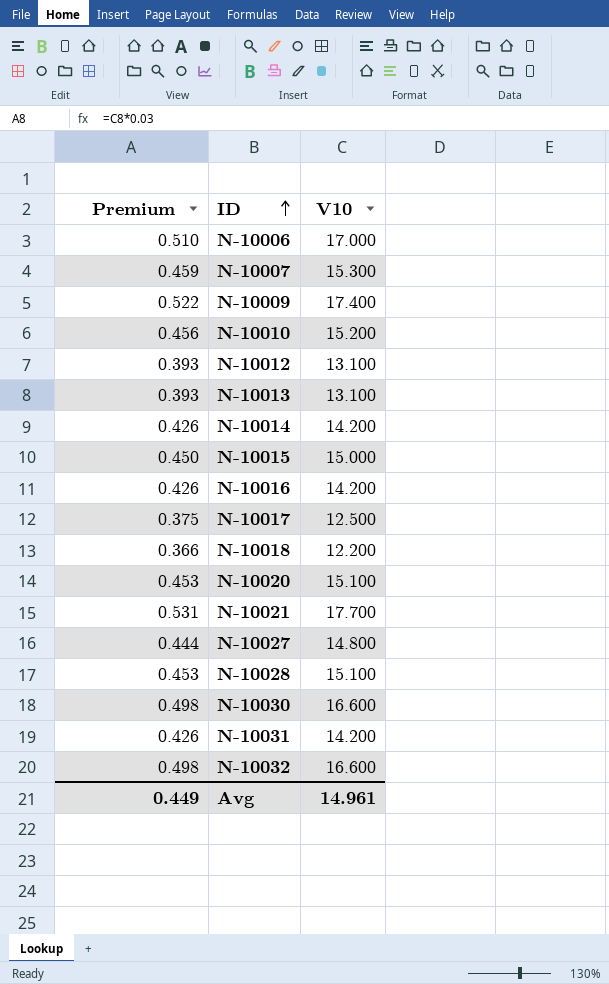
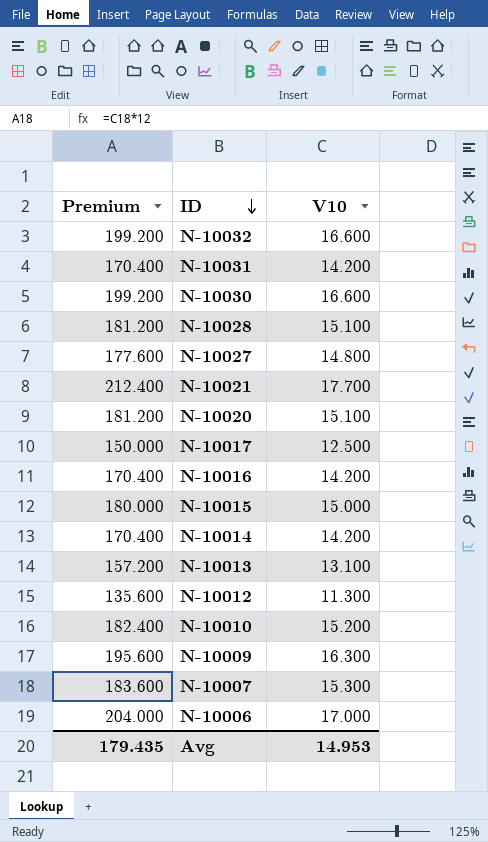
row order: ID ascending -> ID descending
column Premium | formula: [V10] * 0.03 -> [V10] * 12
row N-10018: 0.366 | 12.200 -> none
N-10012 | V10: 13.100 -> 11.300
N-10009 | V10: 17.400 -> 16.300
Avg | Premium: 0.449 -> 179.435
Avg | V10: 14.961 -> 14.953

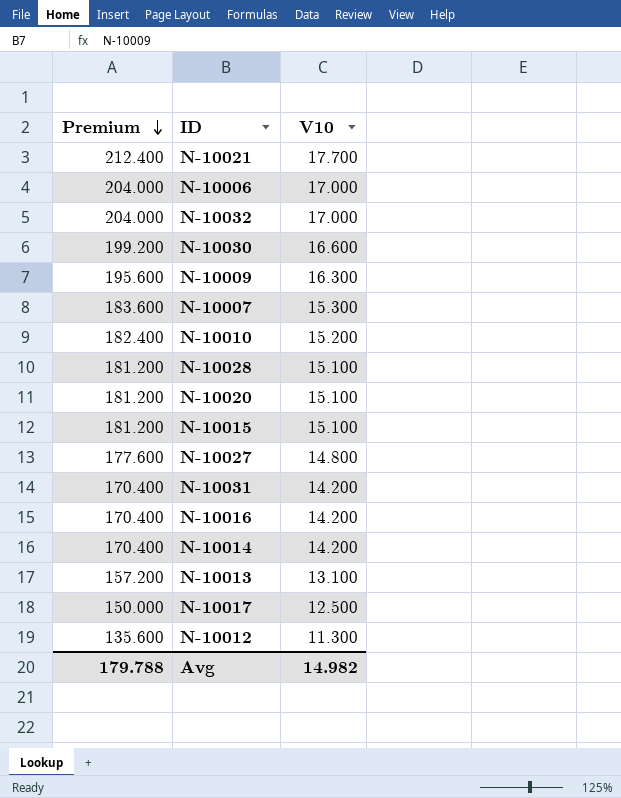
row order: ID descending -> Premium descending
N-10032 | Premium: 199.200 -> 204.000
N-10032 | V10: 16.600 -> 17.000
N-10015 | Premium: 180.000 -> 181.200
N-10015 | V10: 15.000 -> 15.100
Avg | Premium: 179.435 -> 179.788
Avg | V10: 14.953 -> 14.982

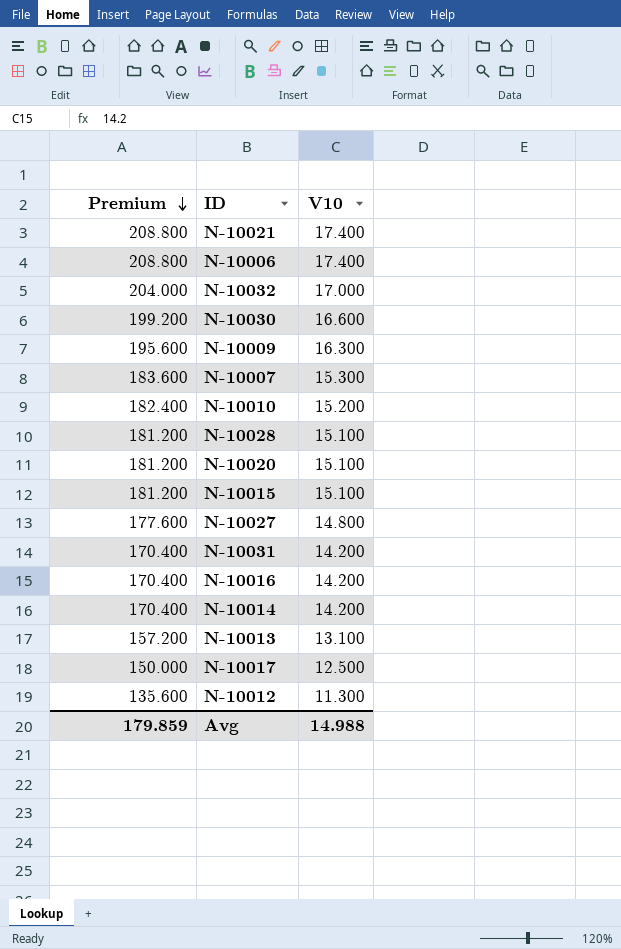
N-10021 | Premium: 212.400 -> 208.800
N-10021 | V10: 17.700 -> 17.400
N-10006 | Premium: 204.000 -> 208.800
N-10006 | V10: 17.000 -> 17.400
Avg | Premium: 179.788 -> 179.859
Avg | V10: 14.982 -> 14.988

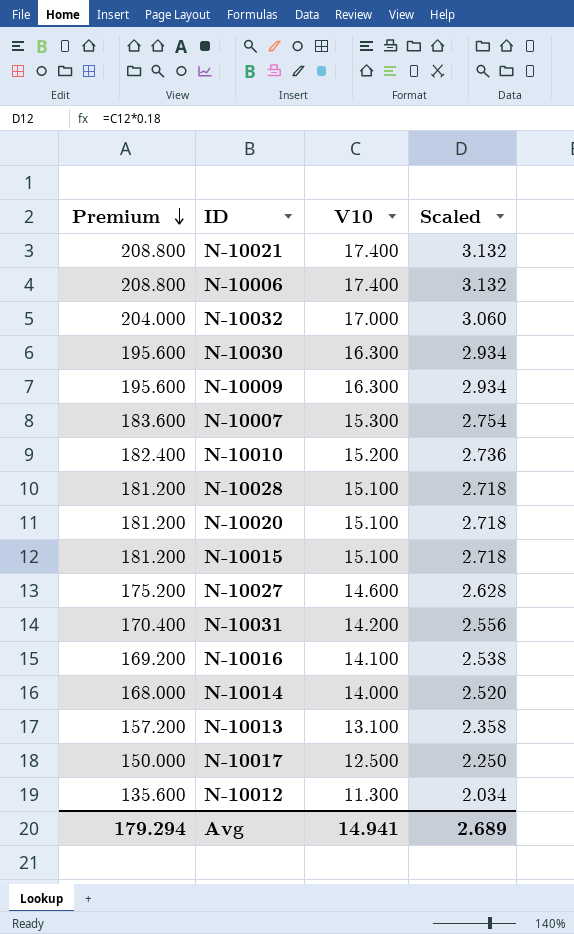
column Scaled | formula: none -> [V10] * 0.18
N-10030 | Premium: 199.200 -> 195.600
N-10030 | V10: 16.600 -> 16.300
N-10027 | Premium: 177.600 -> 175.200
N-10027 | V10: 14.800 -> 14.600
N-10016 | Premium: 170.400 -> 169.200
N-10016 | V10: 14.200 -> 14.100
N-10014 | Premium: 170.400 -> 168.000
N-10014 | V10: 14.200 -> 14.000
Avg | Premium: 179.859 -> 179.294
Avg | V10: 14.988 -> 14.941

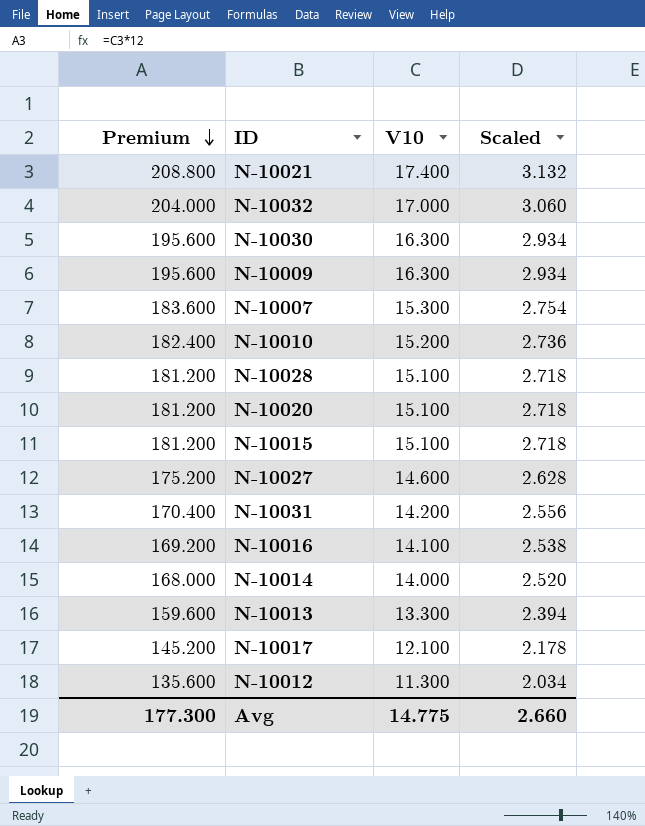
row N-10006: 208.800 | 17.400 | 3.132 -> none
N-10013 | Premium: 157.200 -> 159.600
N-10013 | V10: 13.100 -> 13.300
N-10013 | Scaled: 2.358 -> 2.394
N-10017 | Premium: 150.000 -> 145.200
N-10017 | V10: 12.500 -> 12.100
N-10017 | Scaled: 2.250 -> 2.178
Avg | Premium: 179.294 -> 177.300
Avg | V10: 14.941 -> 14.775
Avg | Scaled: 2.689 -> 2.660

